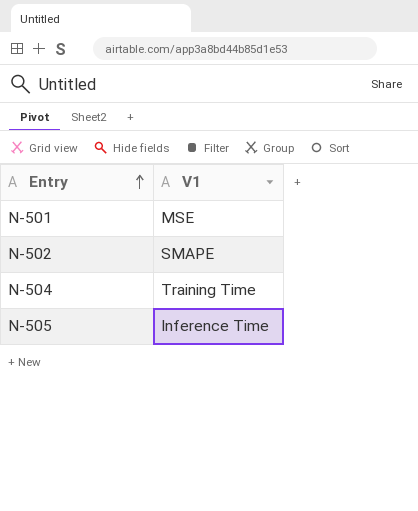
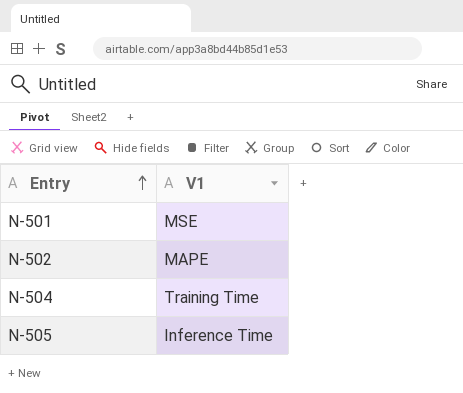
N-502 | V1: SMAPE -> MAPE

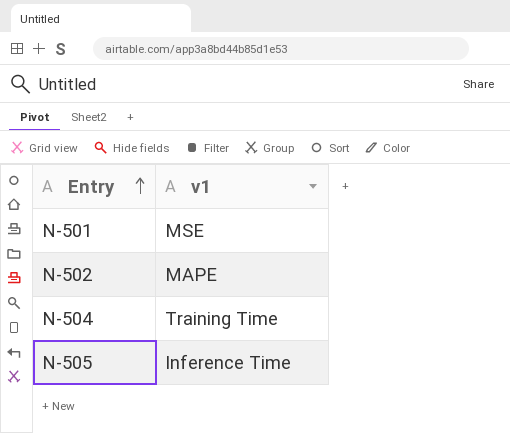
column name: V1 -> v1

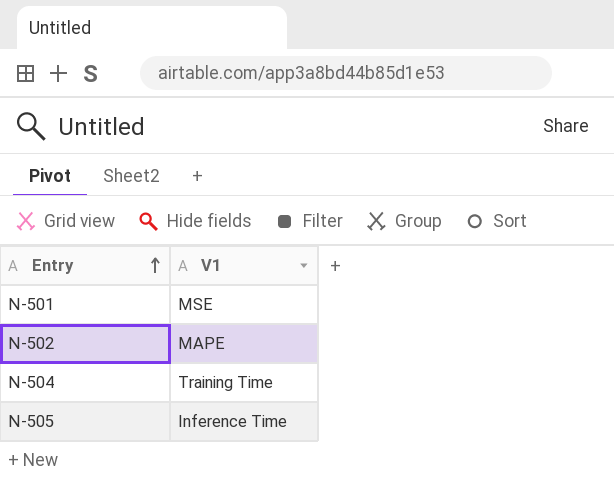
column name: v1 -> V1

